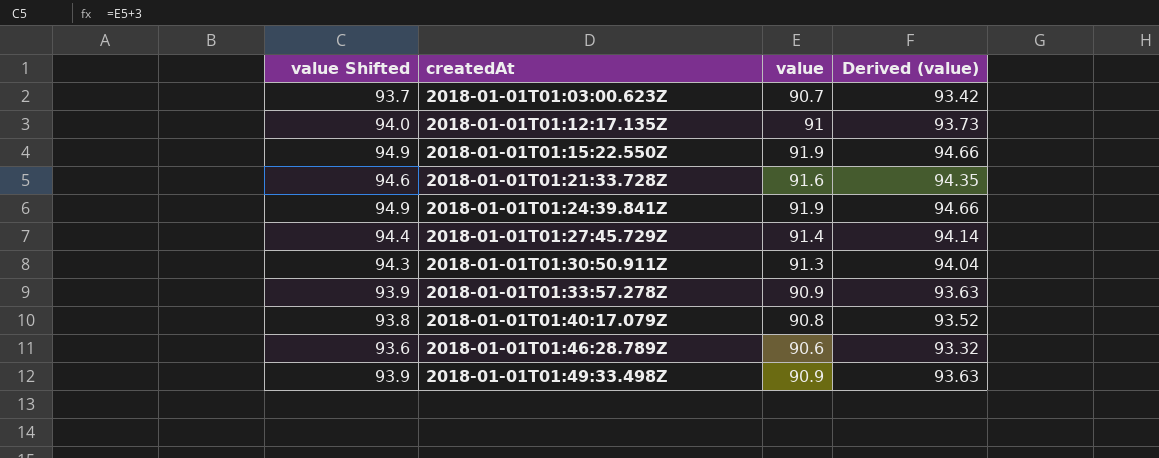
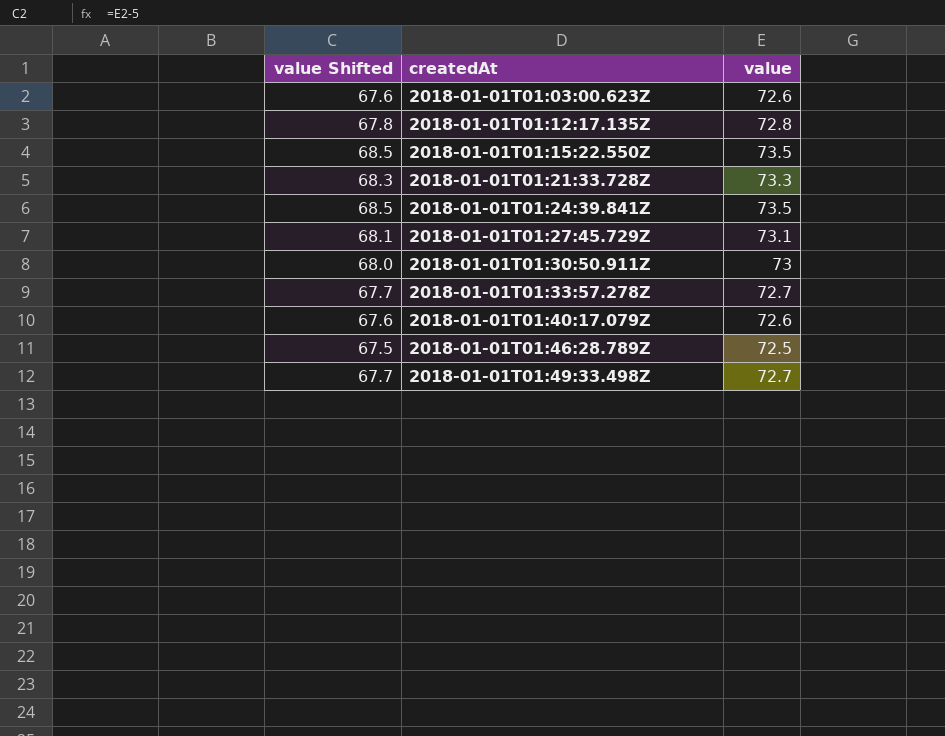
column Derived (value) | formula: [value] * 1.03 -> none
column value Shifted | formula: [value] + 3 -> [value] - 5
2018-01-01T01:03:00.623Z | value: 90.7 -> 72.6
2018-01-01T01:12:17.135Z | value: 91 -> 72.8
2018-01-01T01:15:22.550Z | value: 91.9 -> 73.5
2018-01-01T01:21:33.728Z | value: 91.6 -> 73.3
2018-01-01T01:24:39.841Z | value: 91.9 -> 73.5
2018-01-01T01:27:45.729Z | value: 91.4 -> 73.1
2018-01-01T01:30:50.911Z | value: 91.3 -> 73
2018-01-01T01:33:57.278Z | value: 90.9 -> 72.7
2018-01-01T01:40:17.079Z | value: 90.8 -> 72.6
2018-01-01T01:46:28.789Z | value: 90.6 -> 72.5
2018-01-01T01:49:33.498Z | value: 90.9 -> 72.7

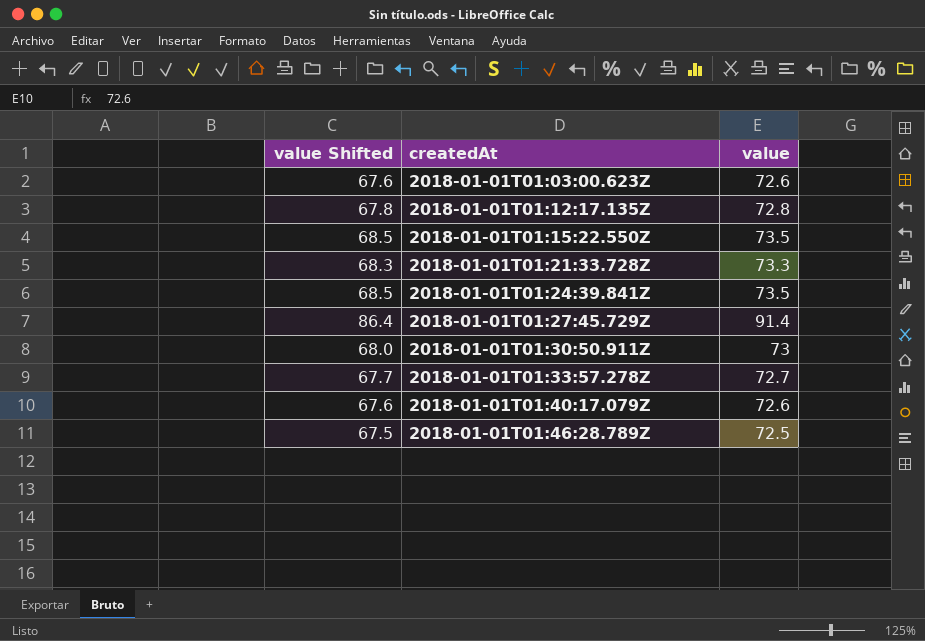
row 2018-01-01T01:49:33.498Z: 67.7 | 72.7 -> none
2018-01-01T01:27:45.729Z | value Shifted: 68.1 -> 86.4
2018-01-01T01:27:45.729Z | value: 73.1 -> 91.4

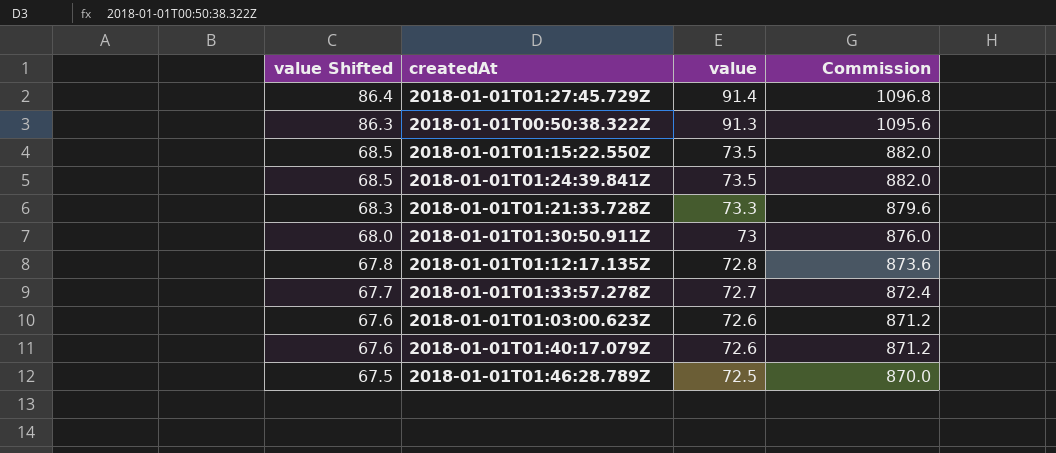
row order: createdAt ascending -> value Shifted descending
column Commission | formula: none -> [value] * 12
row 2018-01-01T00:50:38.322Z: none -> 86.3 | 91.3 | 1095.6

